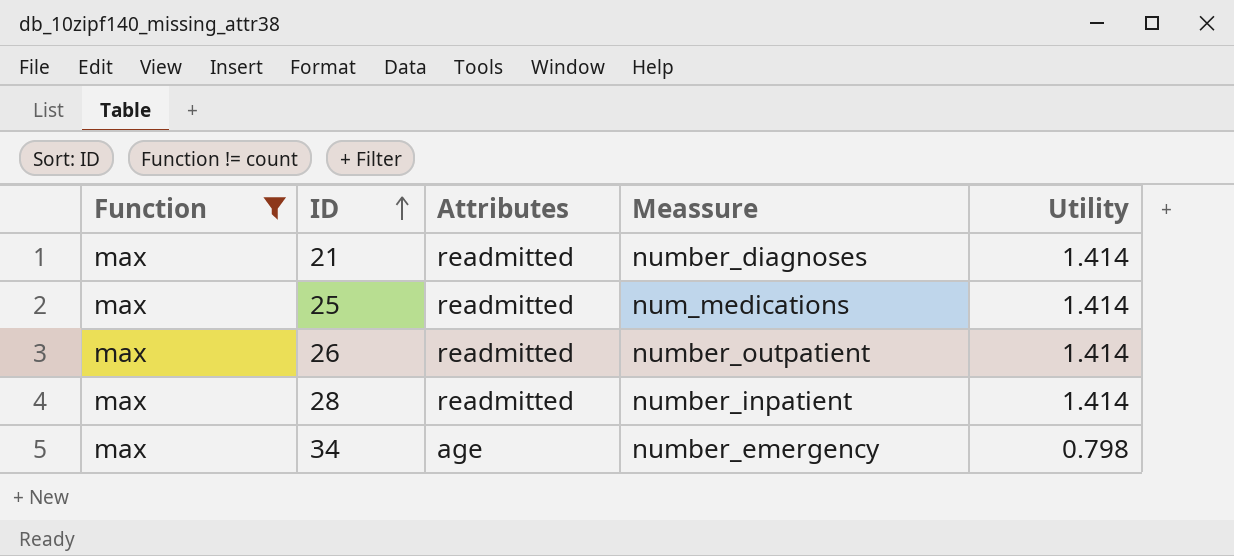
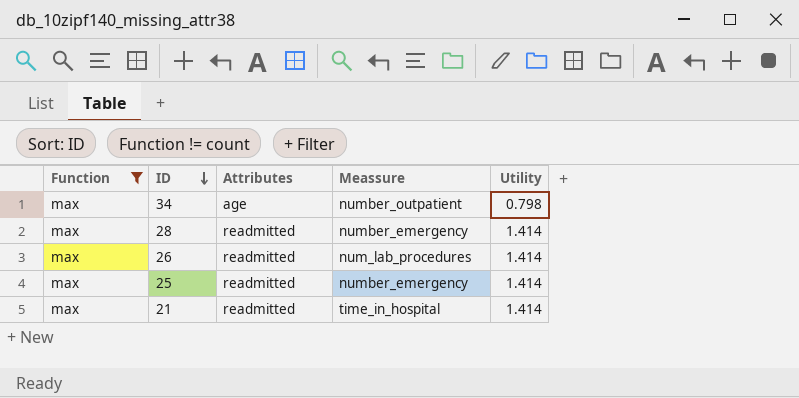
row order: ID ascending -> ID descending
34 | Meassure: number_emergency -> number_outpatient
28 | Meassure: number_inpatient -> number_emergency
26 | Meassure: number_outpatient -> num_lab_procedures
25 | Meassure: num_medications -> number_emergency
21 | Meassure: number_diagnoses -> time_in_hospital

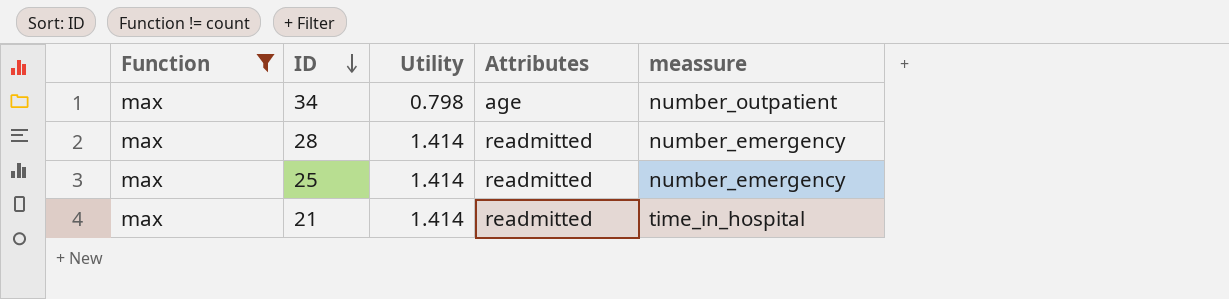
column Utility | position: 5 -> 3
column name: Meassure -> meassure
row 26: max | readmitted | num_lab_procedures | 1.414 -> none

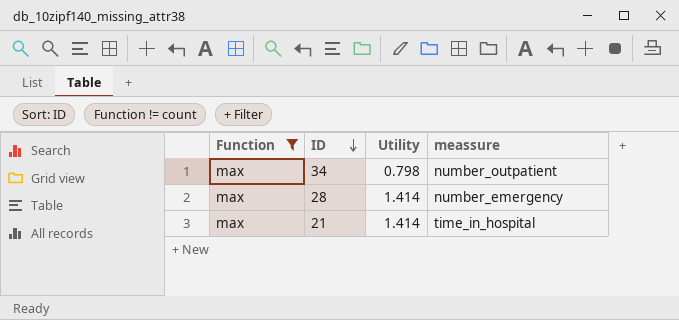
column Attributes | position: 4 -> none
row 25: max | 1.414 | readmitted | number_emergency -> none

